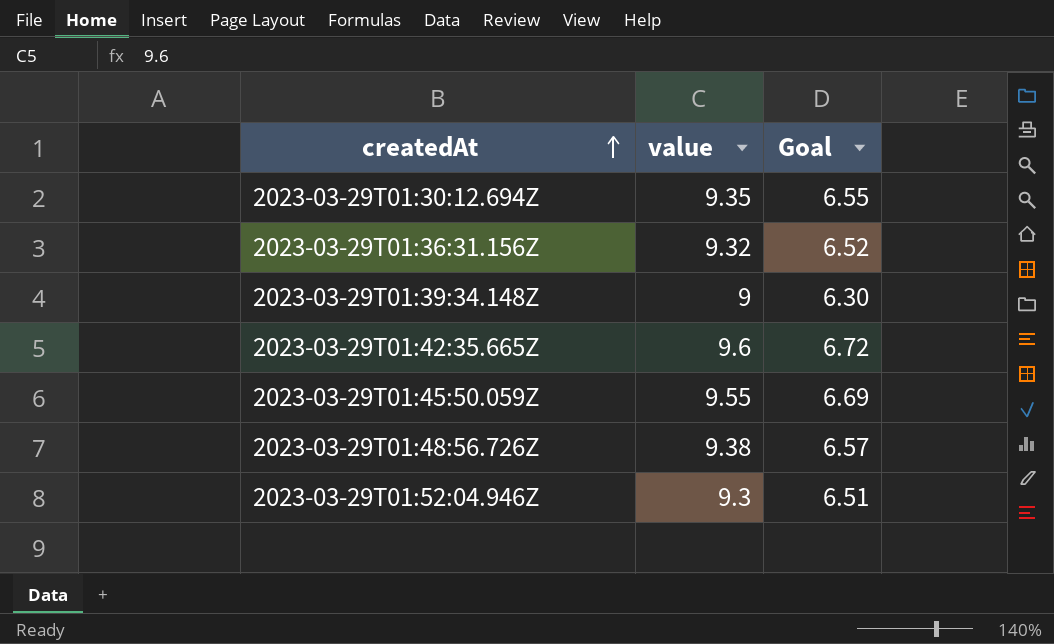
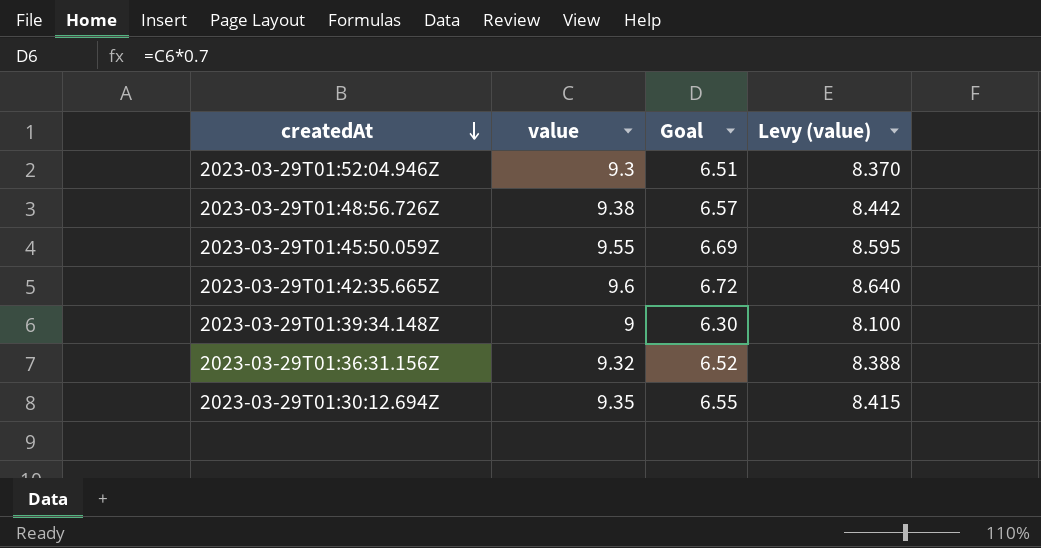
row order: createdAt ascending -> createdAt descending
column Levy (value) | formula: none -> [value] * 0.9

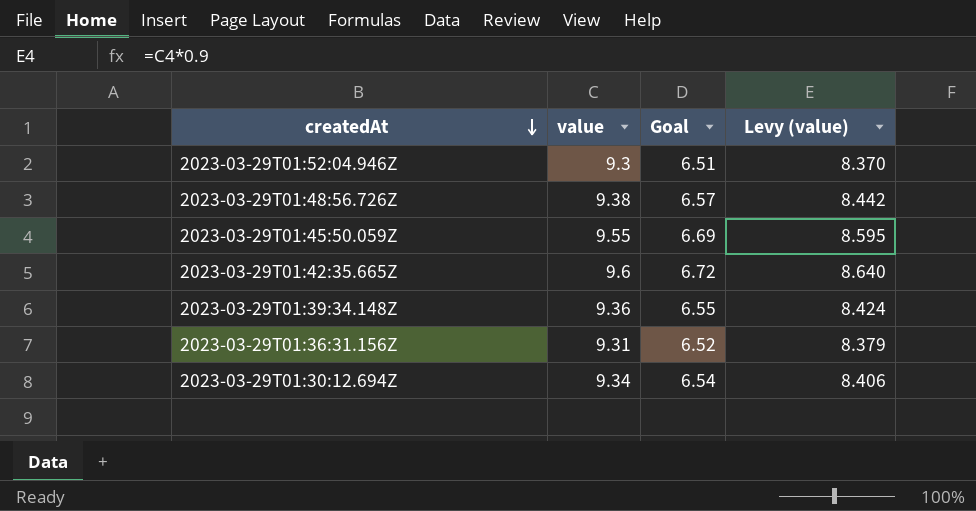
2023-03-29T01:39:34.148Z | value: 9 -> 9.36
2023-03-29T01:39:34.148Z | Goal: 6.30 -> 6.55
2023-03-29T01:39:34.148Z | Levy (value): 8.100 -> 8.424
2023-03-29T01:36:31.156Z | value: 9.32 -> 9.31
2023-03-29T01:36:31.156Z | Levy (value): 8.388 -> 8.379
2023-03-29T01:30:12.694Z | value: 9.35 -> 9.34
2023-03-29T01:30:12.694Z | Goal: 6.55 -> 6.54
2023-03-29T01:30:12.694Z | Levy (value): 8.415 -> 8.406

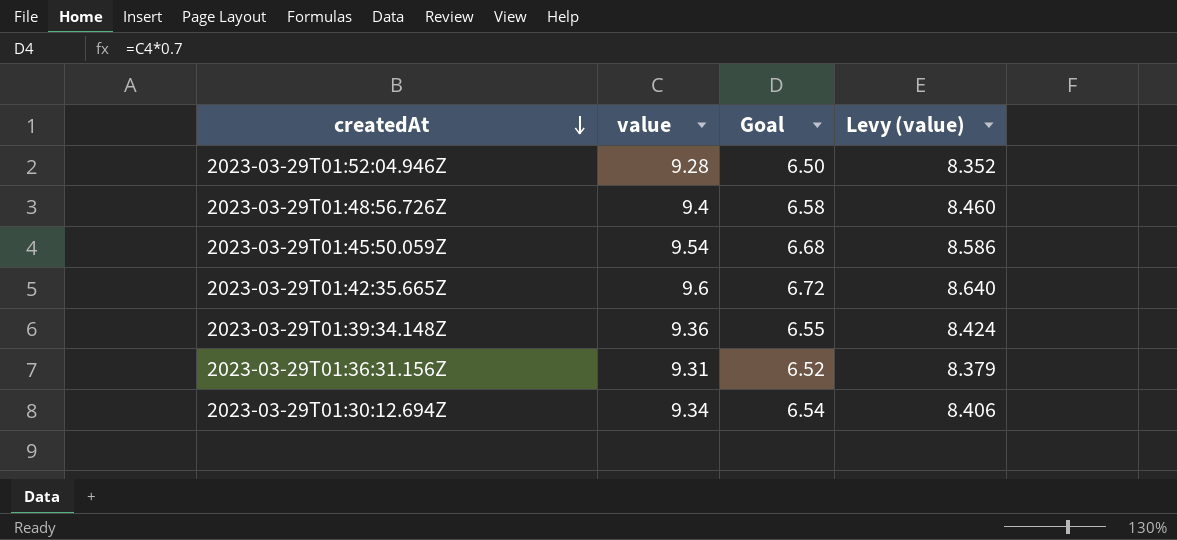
2023-03-29T01:52:04.946Z | value: 9.3 -> 9.28
2023-03-29T01:52:04.946Z | Goal: 6.51 -> 6.50
2023-03-29T01:52:04.946Z | Levy (value): 8.370 -> 8.352
2023-03-29T01:48:56.726Z | value: 9.38 -> 9.4
2023-03-29T01:48:56.726Z | Goal: 6.57 -> 6.58
2023-03-29T01:48:56.726Z | Levy (value): 8.442 -> 8.460
2023-03-29T01:45:50.059Z | value: 9.55 -> 9.54
2023-03-29T01:45:50.059Z | Goal: 6.69 -> 6.68
2023-03-29T01:45:50.059Z | Levy (value): 8.595 -> 8.586

